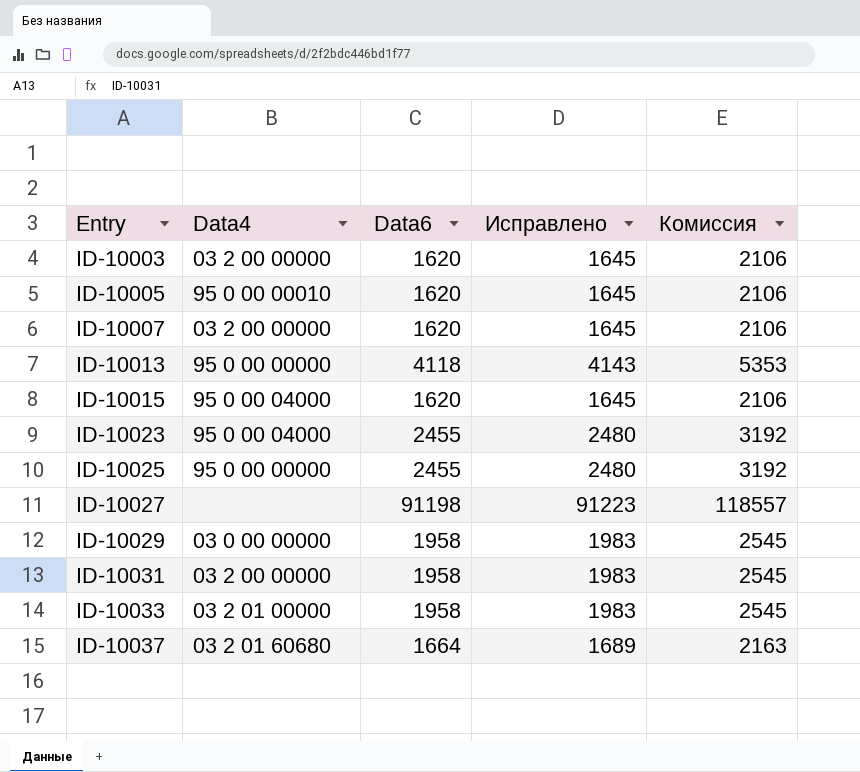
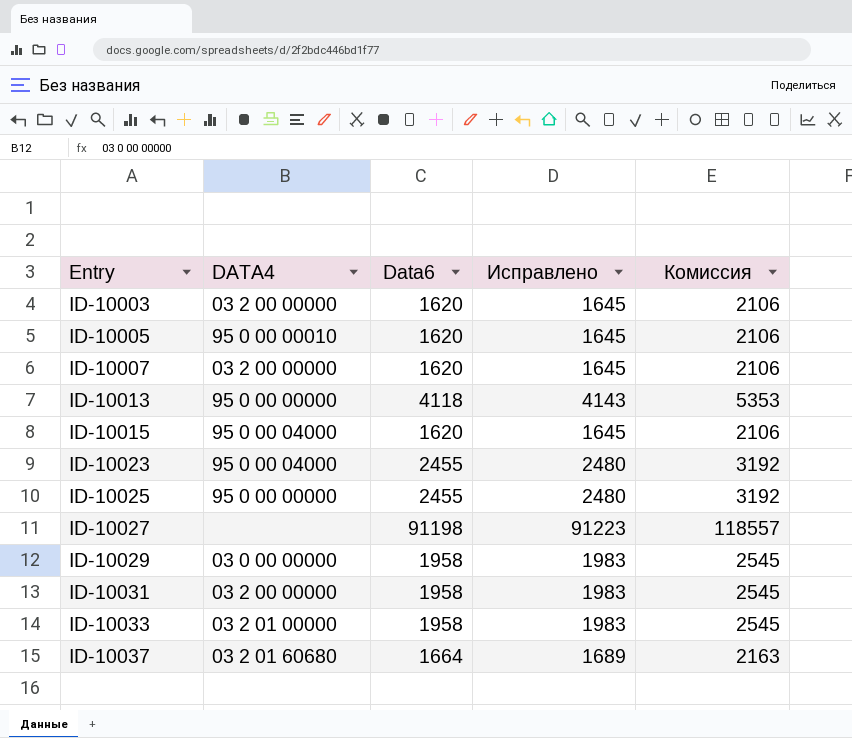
column name: Data4 -> DATA4

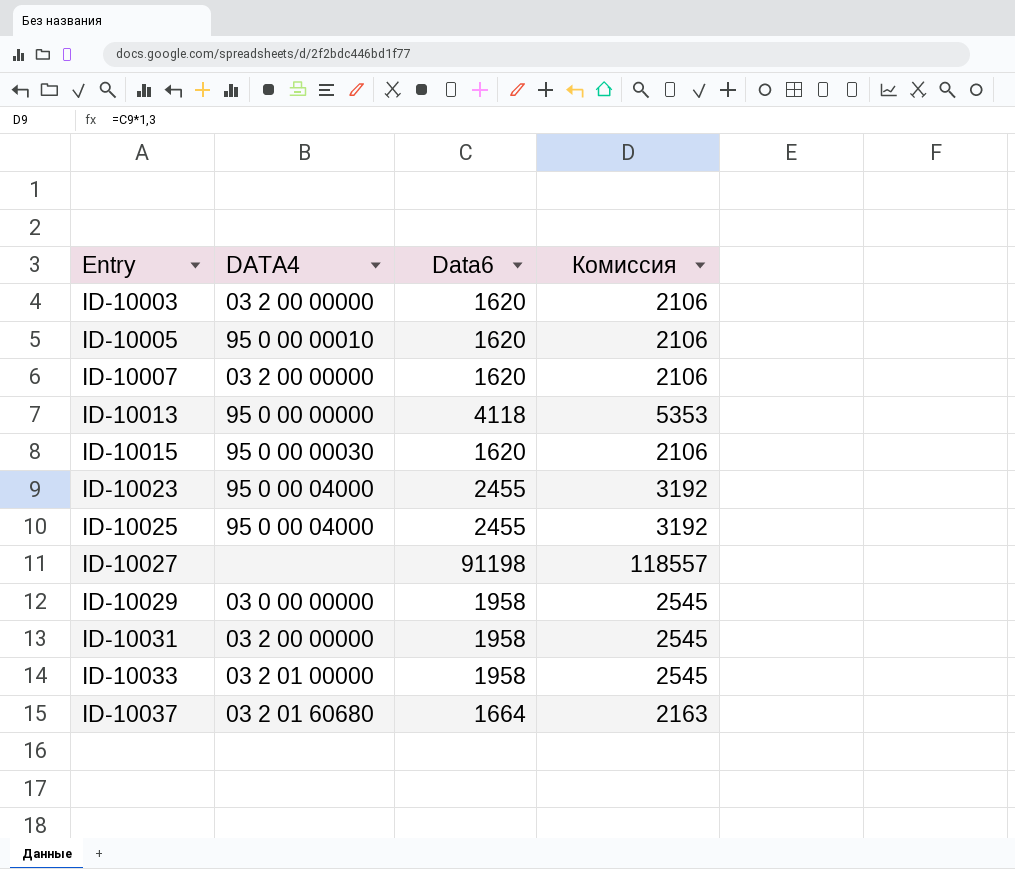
column Исправлено | formula: [Data6] + 25 -> none
ID-10015 | DATA4: 95 0 00 04000 -> 95 0 00 00030
ID-10025 | DATA4: 95 0 00 00000 -> 95 0 00 04000

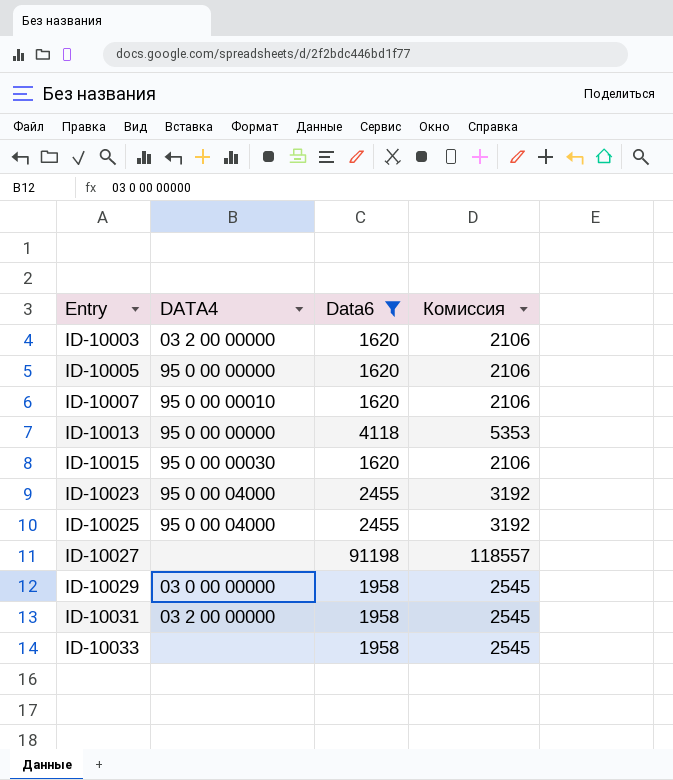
filter: none -> Data6 != 1664
ID-10005 | DATA4: 95 0 00 00010 -> 95 0 00 00000
ID-10007 | DATA4: 03 2 00 00000 -> 95 0 00 00010
ID-10033 | DATA4: 03 2 01 00000 -> none

